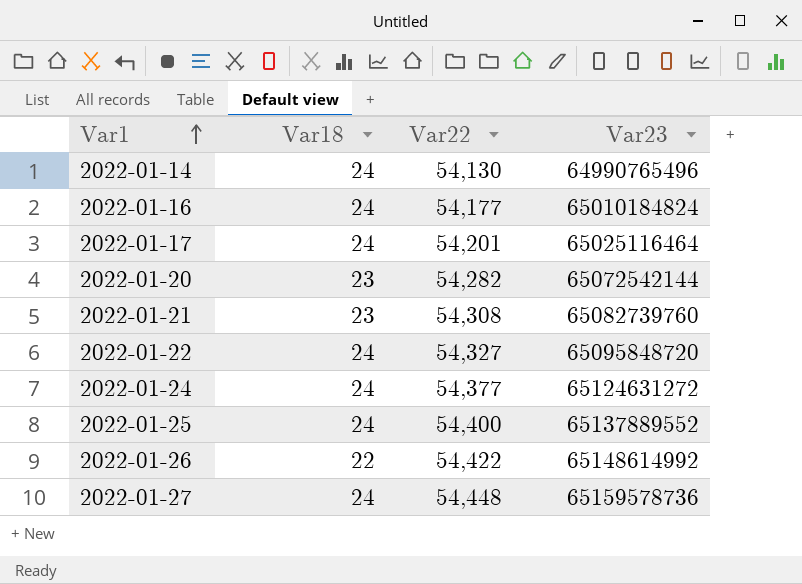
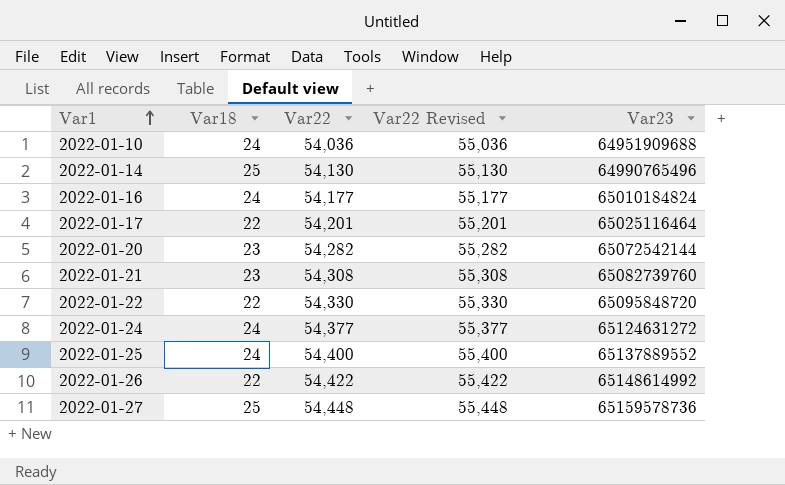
column Var22 Revised | formula: none -> [Var22] + 1000
row 2022-01-10: none -> 24 | 54,036 | 55,036 | 64951909688
2022-01-14 | Var18: 24 -> 25
2022-01-17 | Var18: 24 -> 22
2022-01-22 | Var18: 24 -> 22
2022-01-22 | Var22: 54,327 -> 54,330
2022-01-27 | Var18: 24 -> 25

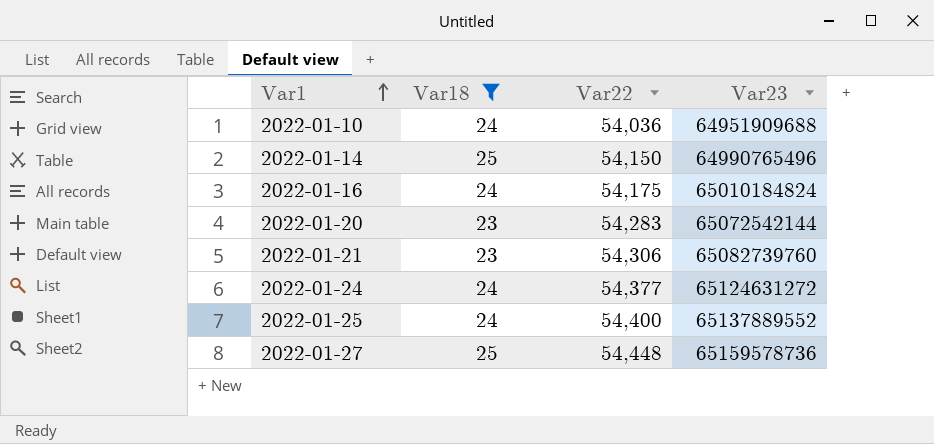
filter: none -> Var18 != 22
column Var22 Revised | formula: [Var22] + 1000 -> none
2022-01-14 | Var22: 54,130 -> 54,150
2022-01-16 | Var22: 54,177 -> 54,175
2022-01-20 | Var22: 54,282 -> 54,283
2022-01-21 | Var22: 54,308 -> 54,306

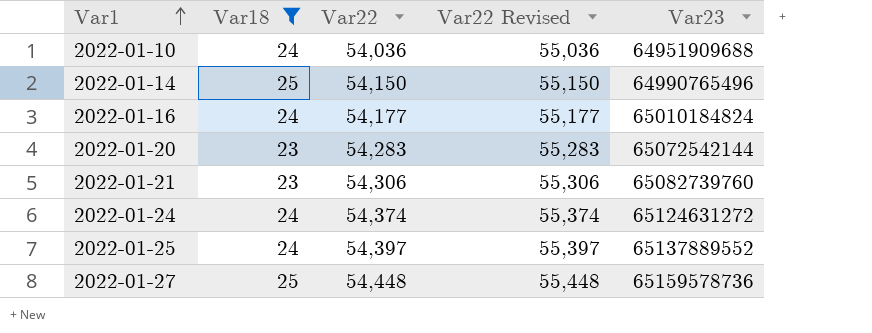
column Var22 Revised | formula: none -> [Var22] + 1000
2022-01-16 | Var22: 54,175 -> 54,177
2022-01-24 | Var22: 54,377 -> 54,374
2022-01-25 | Var22: 54,400 -> 54,397

